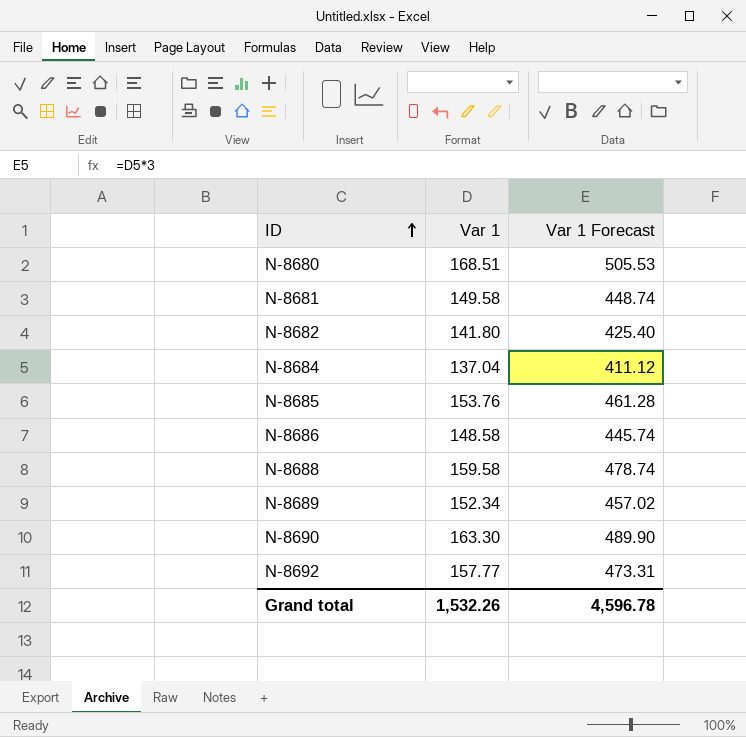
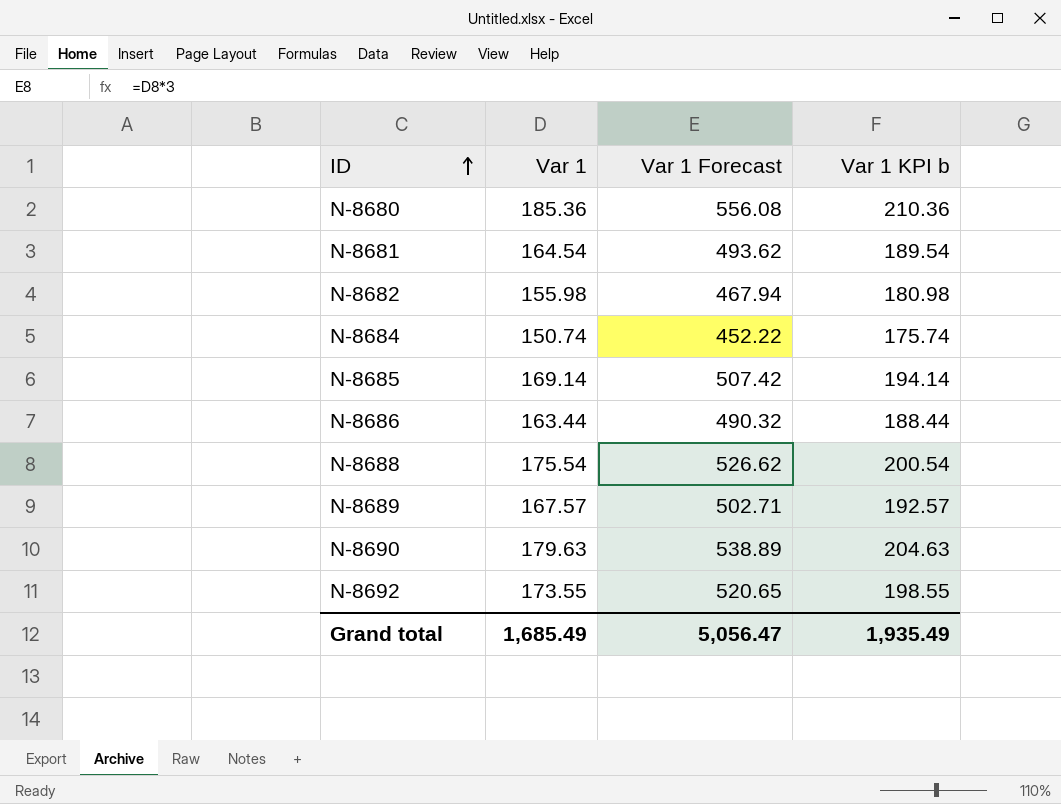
column Var 1 KPI b | formula: none -> [Var 1] + 25
N-8680 | Var 1: 168.51 -> 185.36
N-8680 | Var 1 Forecast: 505.53 -> 556.08
N-8681 | Var 1: 149.58 -> 164.54
N-8681 | Var 1 Forecast: 448.74 -> 493.62
N-8682 | Var 1: 141.80 -> 155.98
N-8682 | Var 1 Forecast: 425.40 -> 467.94
N-8684 | Var 1: 137.04 -> 150.74
N-8684 | Var 1 Forecast: 411.12 -> 452.22
N-8685 | Var 1: 153.76 -> 169.14
N-8685 | Var 1 Forecast: 461.28 -> 507.42
N-8686 | Var 1: 148.58 -> 163.44
N-8686 | Var 1 Forecast: 445.74 -> 490.32
N-8688 | Var 1: 159.58 -> 175.54
N-8688 | Var 1 Forecast: 478.74 -> 526.62
N-8689 | Var 1: 152.34 -> 167.57
N-8689 | Var 1 Forecast: 457.02 -> 502.71
N-8690 | Var 1: 163.30 -> 179.63
N-8690 | Var 1 Forecast: 489.90 -> 538.89
N-8692 | Var 1: 157.77 -> 173.55
N-8692 | Var 1 Forecast: 473.31 -> 520.65
Grand total | Var 1: 1,532.26 -> 1,685.49
Grand total | Var 1 Forecast: 4,596.78 -> 5,056.47

